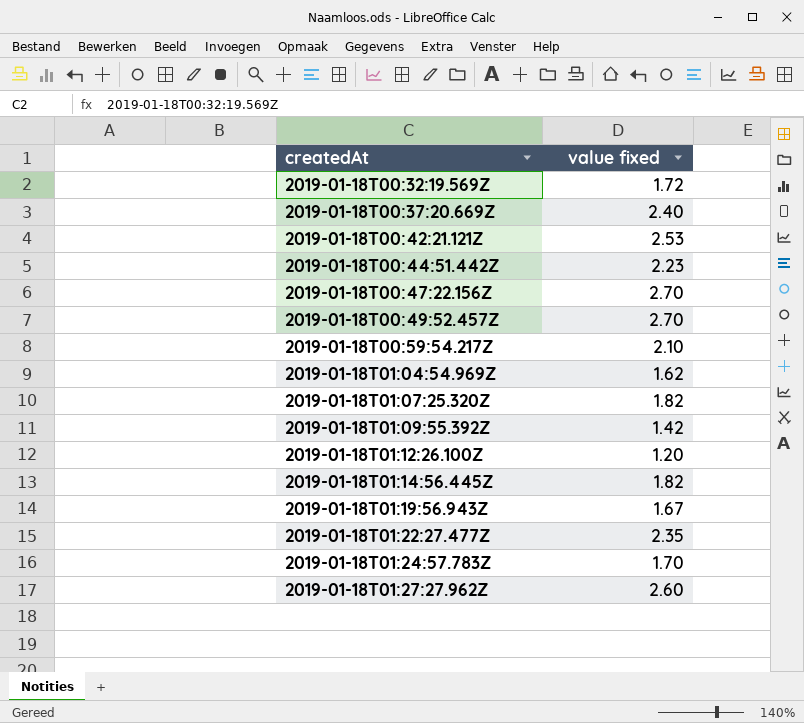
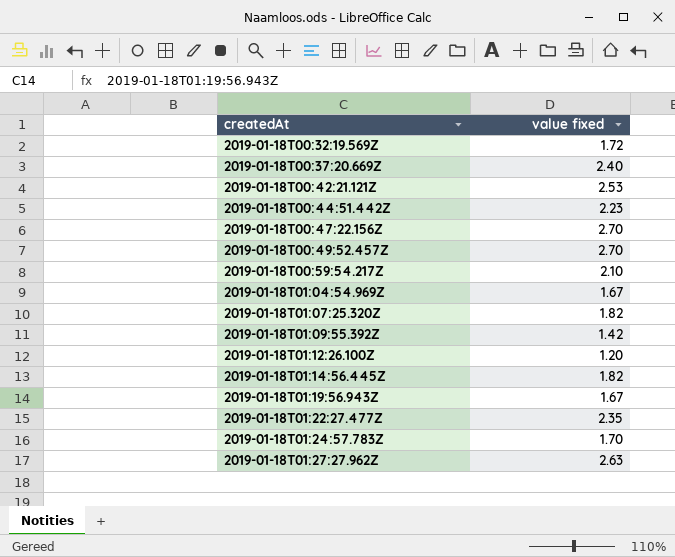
2019-01-18T01:04:54.969Z | value fixed: 1.62 -> 1.67
2019-01-18T01:27:27.962Z | value fixed: 2.60 -> 2.63

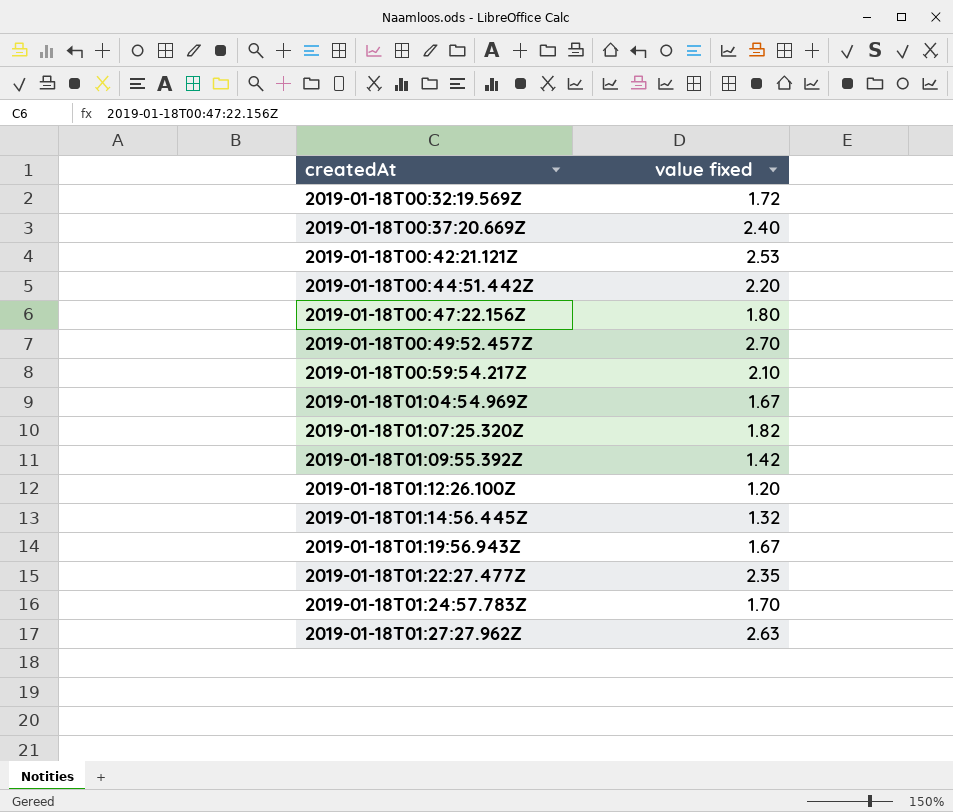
2019-01-18T00:44:51.442Z | value fixed: 2.23 -> 2.20
2019-01-18T00:47:22.156Z | value fixed: 2.70 -> 1.80
2019-01-18T01:14:56.445Z | value fixed: 1.82 -> 1.32

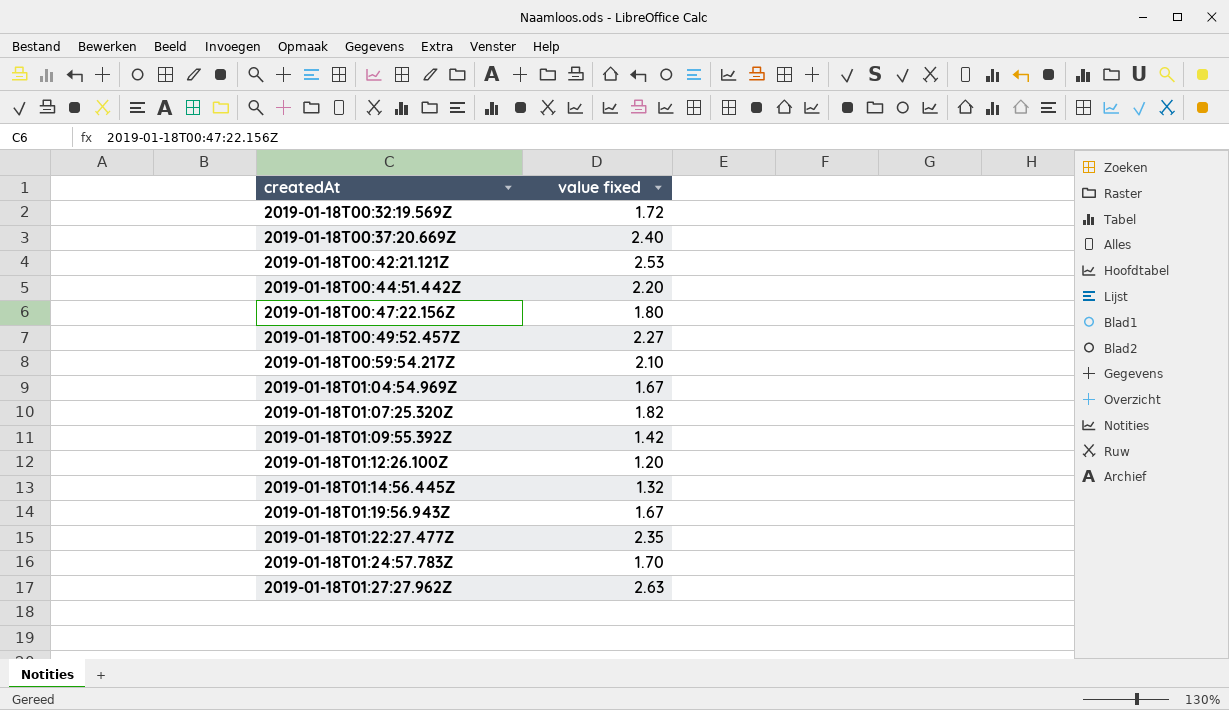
2019-01-18T00:49:52.457Z | value fixed: 2.70 -> 2.27

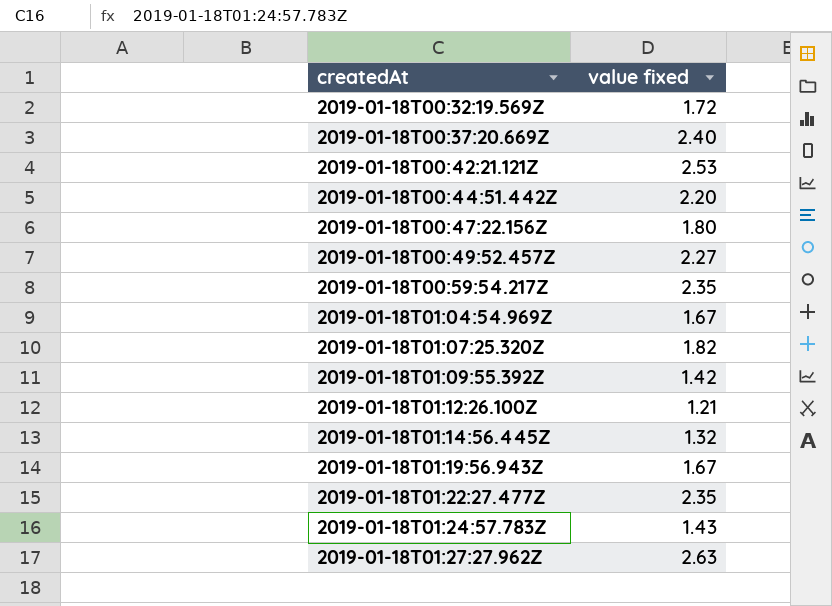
2019-01-18T00:59:54.217Z | value fixed: 2.10 -> 2.35
2019-01-18T01:12:26.100Z | value fixed: 1.20 -> 1.21
2019-01-18T01:24:57.783Z | value fixed: 1.70 -> 1.43

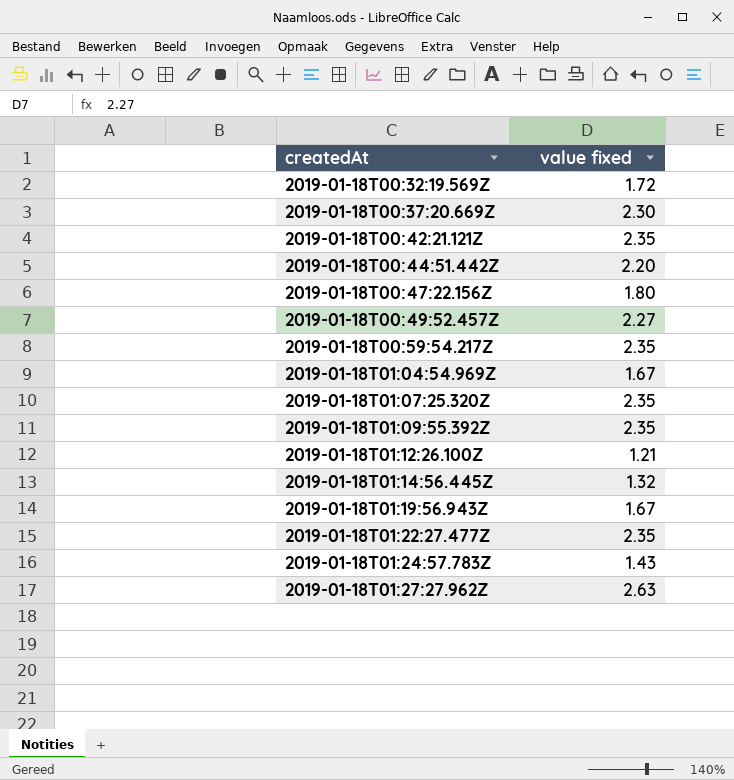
2019-01-18T00:37:20.669Z | value fixed: 2.40 -> 2.30
2019-01-18T00:42:21.121Z | value fixed: 2.53 -> 2.35
2019-01-18T01:07:25.320Z | value fixed: 1.82 -> 2.35
2019-01-18T01:09:55.392Z | value fixed: 1.42 -> 2.35

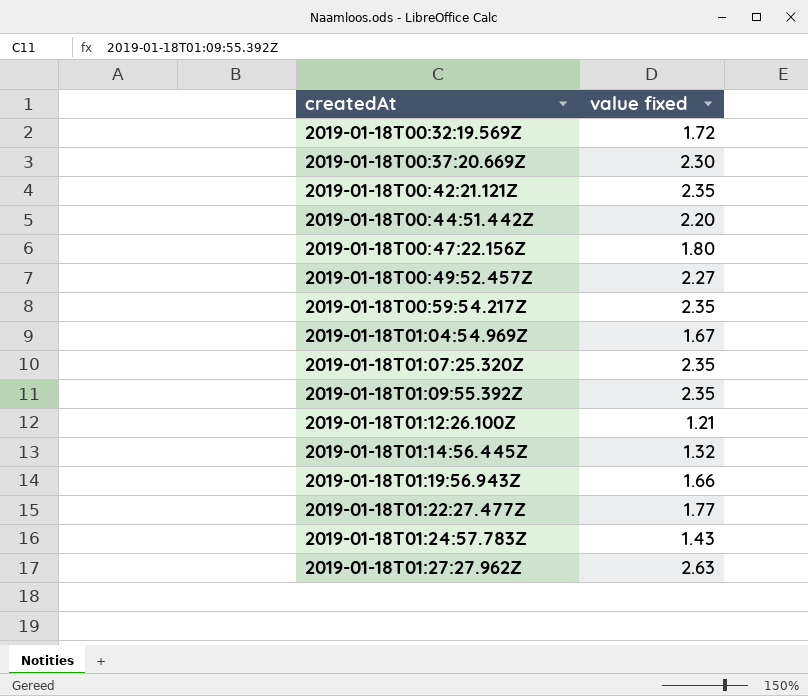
2019-01-18T01:19:56.943Z | value fixed: 1.67 -> 1.66
2019-01-18T01:22:27.477Z | value fixed: 2.35 -> 1.77

